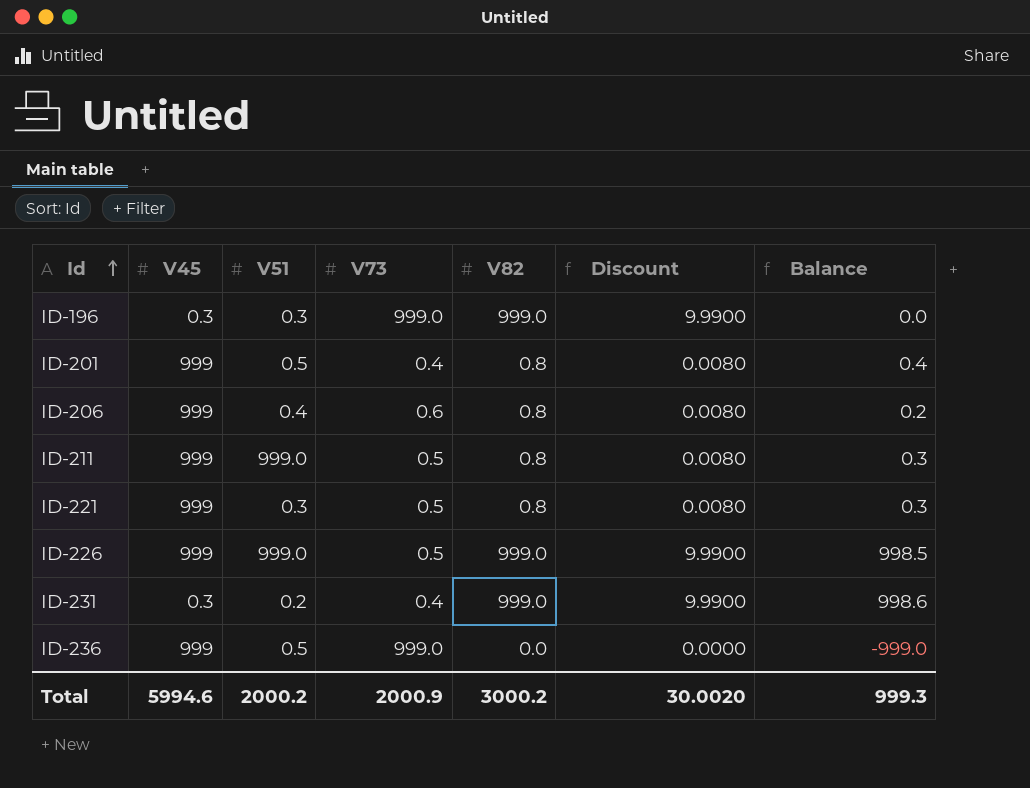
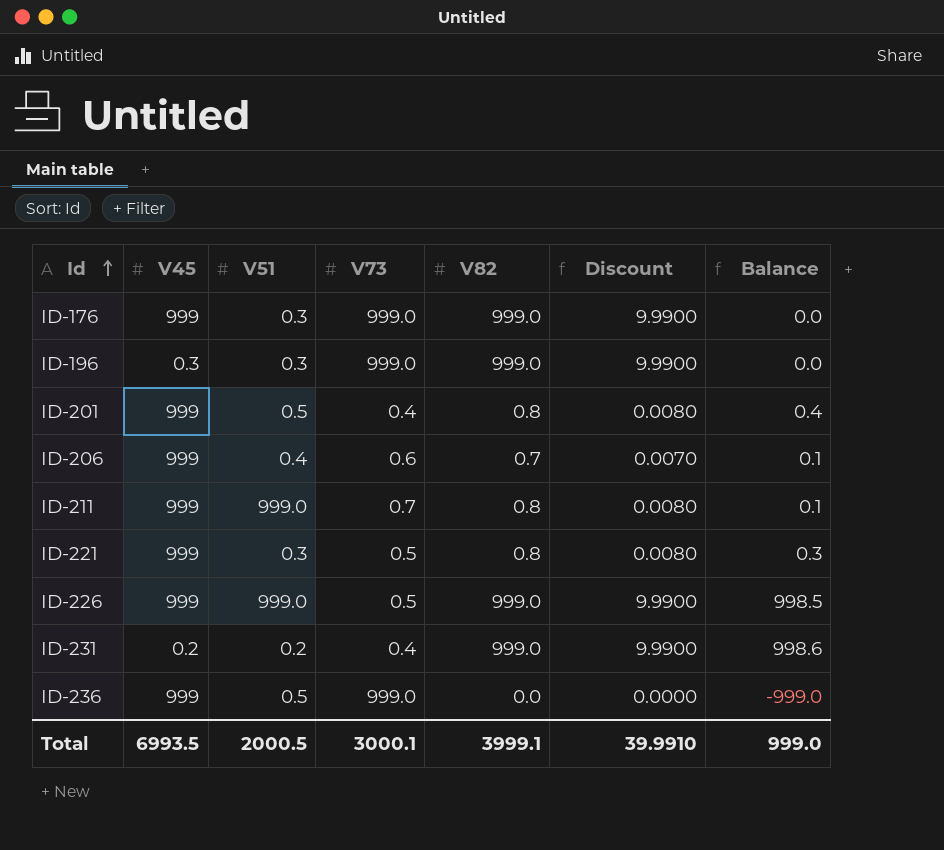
row ID-176: none -> 999 | 0.3 | 999.0 | 999.0 | 9.9900 | 0.0
ID-206 | V82: 0.8 -> 0.7
ID-206 | Discount: 0.0080 -> 0.0070
ID-206 | Balance: 0.2 -> 0.1
ID-211 | V73: 0.5 -> 0.7
ID-211 | Balance: 0.3 -> 0.1
ID-231 | V45: 0.3 -> 0.2
Total | V45: 5994.6 -> 6993.5
Total | V51: 2000.2 -> 2000.5
Total | V73: 2000.9 -> 3000.1
Total | V82: 3000.2 -> 3999.1
Total | Discount: 30.0020 -> 39.9910
Total | Balance: 999.3 -> 999.0

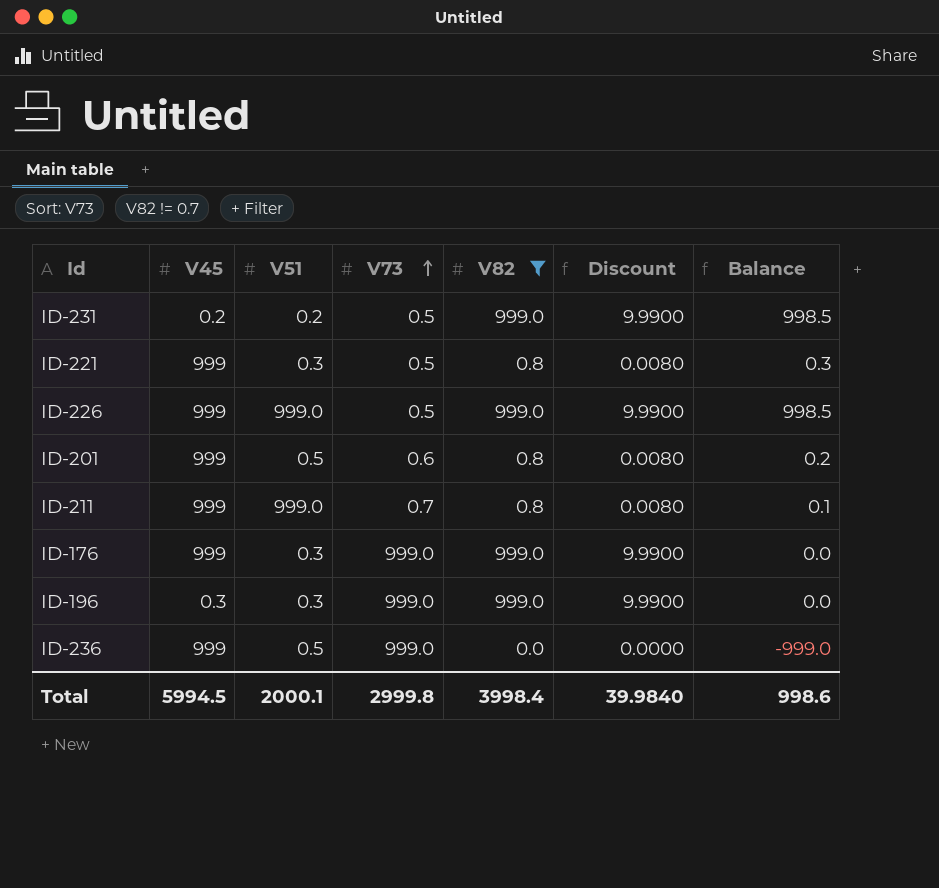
filter: none -> V82 != 0.7
row order: Id ascending -> V73 ascending
ID-231 | V73: 0.4 -> 0.5
ID-231 | Balance: 998.6 -> 998.5
ID-201 | V73: 0.4 -> 0.6
ID-201 | Balance: 0.4 -> 0.2
Total | V45: 6993.5 -> 5994.5
Total | V51: 2000.5 -> 2000.1
Total | V73: 3000.1 -> 2999.8
Total | V82: 3999.1 -> 3998.4
Total | Discount: 39.9910 -> 39.9840
Total | Balance: 999.0 -> 998.6

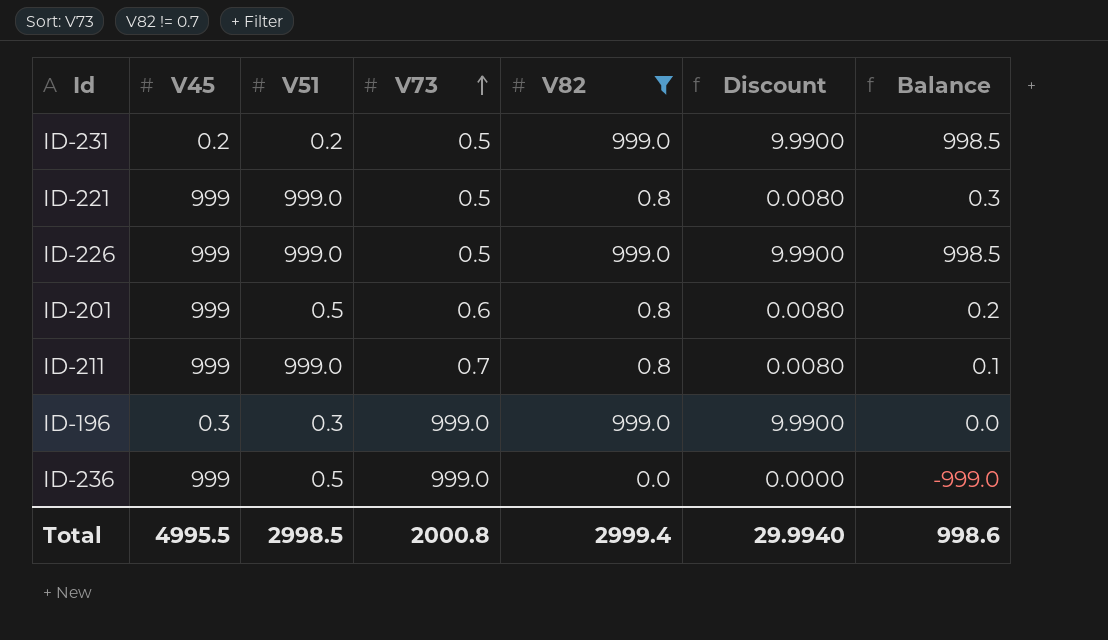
row ID-176: 999 | 0.3 | 999.0 | 999.0 | 9.9900 | 0.0 -> none
ID-221 | V51: 0.3 -> 999.0
Total | V45: 5994.5 -> 4995.5
Total | V51: 2000.1 -> 2998.5
Total | V73: 2999.8 -> 2000.8
Total | V82: 3998.4 -> 2999.4
Total | Discount: 39.9840 -> 29.9940

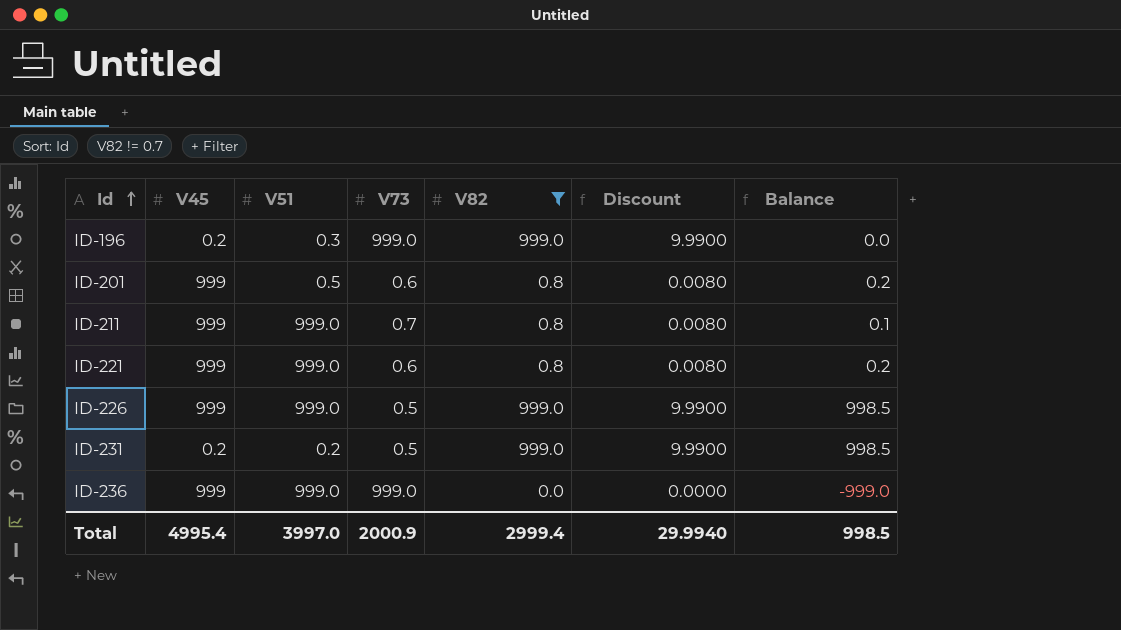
row order: V73 ascending -> Id ascending
ID-196 | V45: 0.3 -> 0.2
ID-221 | V73: 0.5 -> 0.6
ID-221 | Balance: 0.3 -> 0.2
ID-236 | V51: 0.5 -> 999.0
Total | V45: 4995.5 -> 4995.4
Total | V51: 2998.5 -> 3997.0
Total | V73: 2000.8 -> 2000.9
Total | Balance: 998.6 -> 998.5

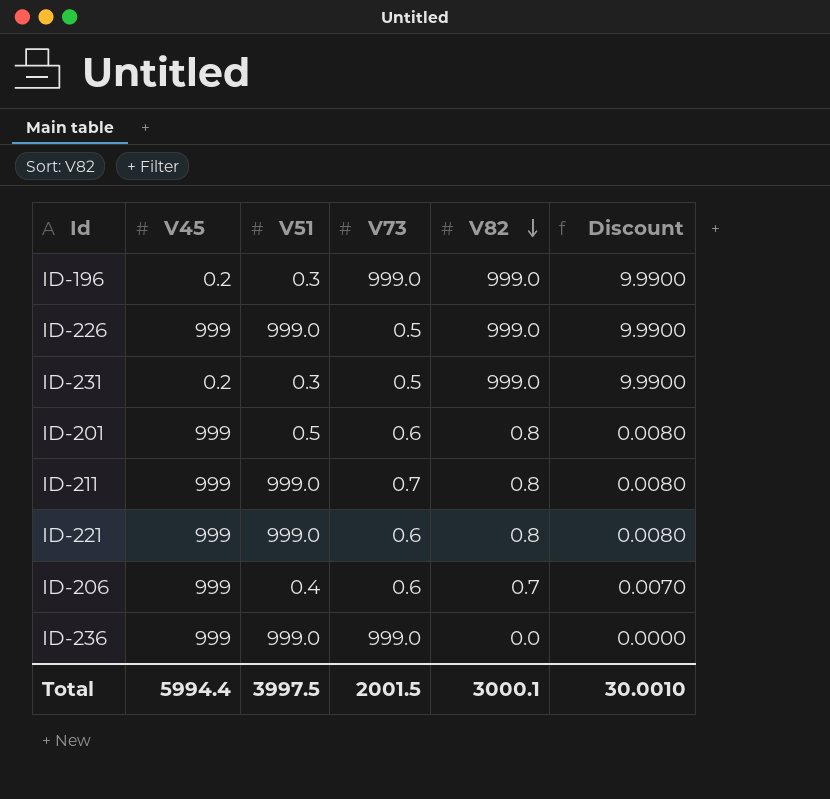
filter: V82 != 0.7 -> none
row order: Id ascending -> V82 descending
column Balance | formula: [V82] - [V73] -> none
ID-231 | V51: 0.2 -> 0.3
Total | V45: 4995.4 -> 5994.4
Total | V51: 3997.0 -> 3997.5
Total | V73: 2000.9 -> 2001.5
Total | V82: 2999.4 -> 3000.1
Total | Discount: 29.9940 -> 30.0010

